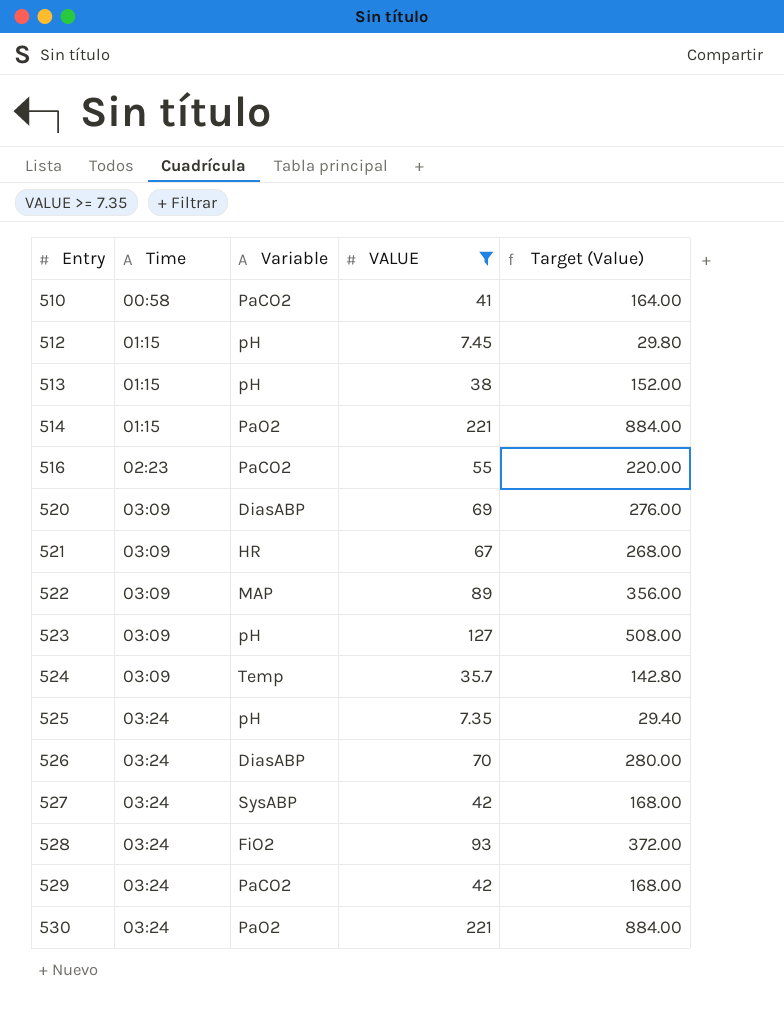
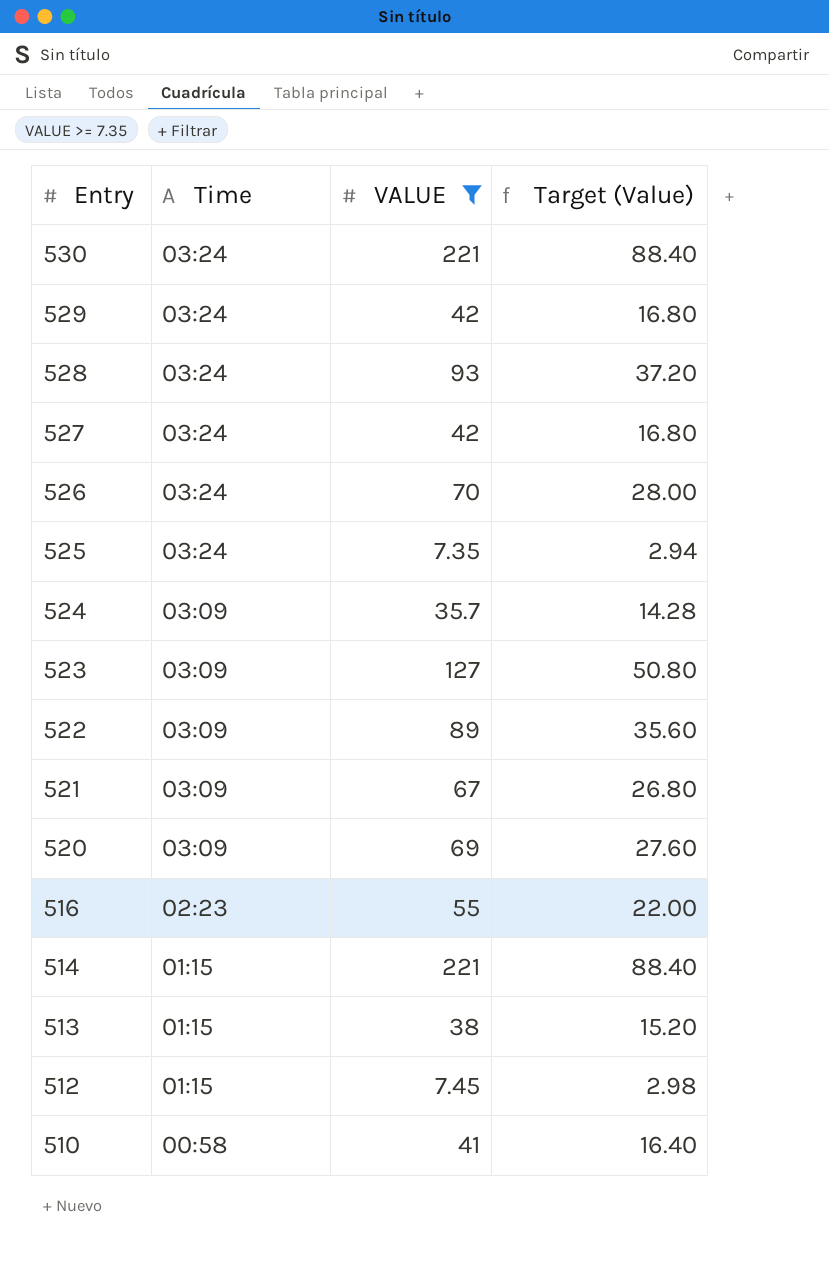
row order: Entry ascending -> Entry descending
column Variable | position: 3 -> none
column Target (Value) | formula: [VALUE] * 4 -> [VALUE] * 0.4

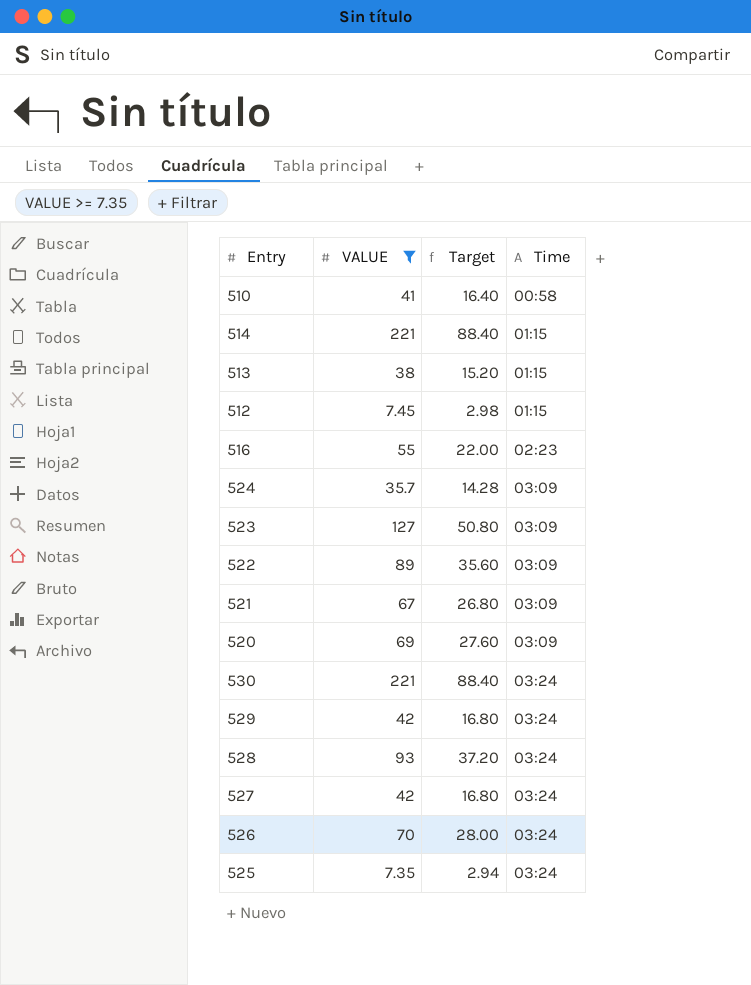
row order: Entry descending -> Time ascending
column name: Target (Value) -> Target
column Time | position: 2 -> 4

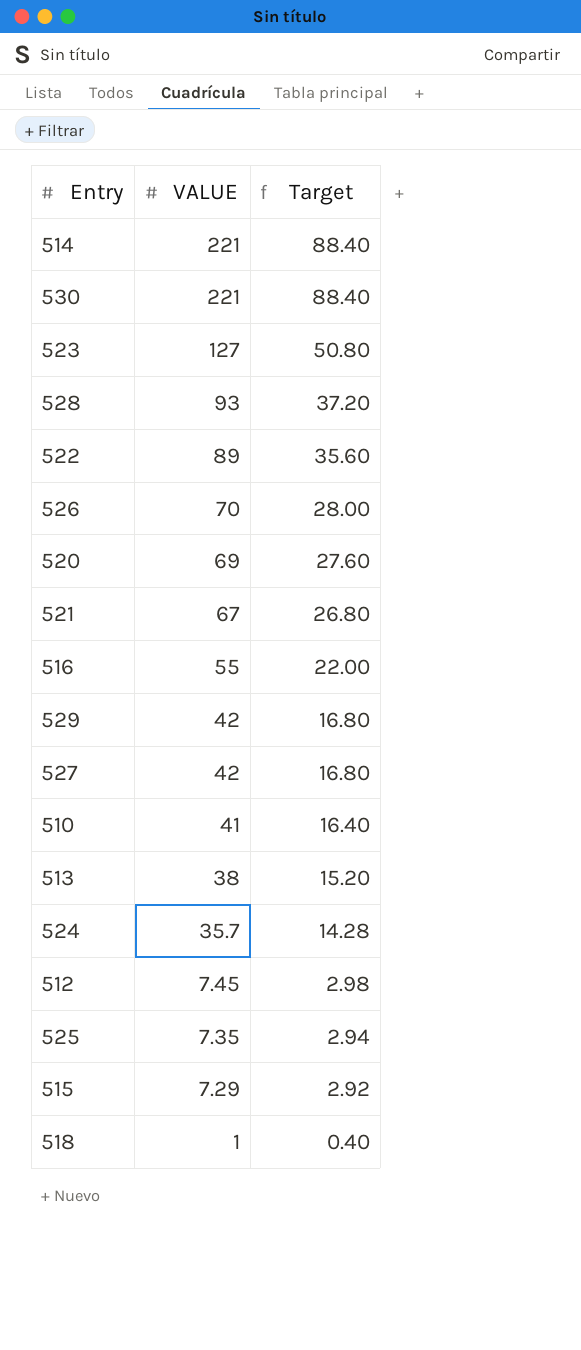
filter: VALUE >= 7.35 -> none
row order: Time ascending -> VALUE descending
column Time | position: 4 -> none

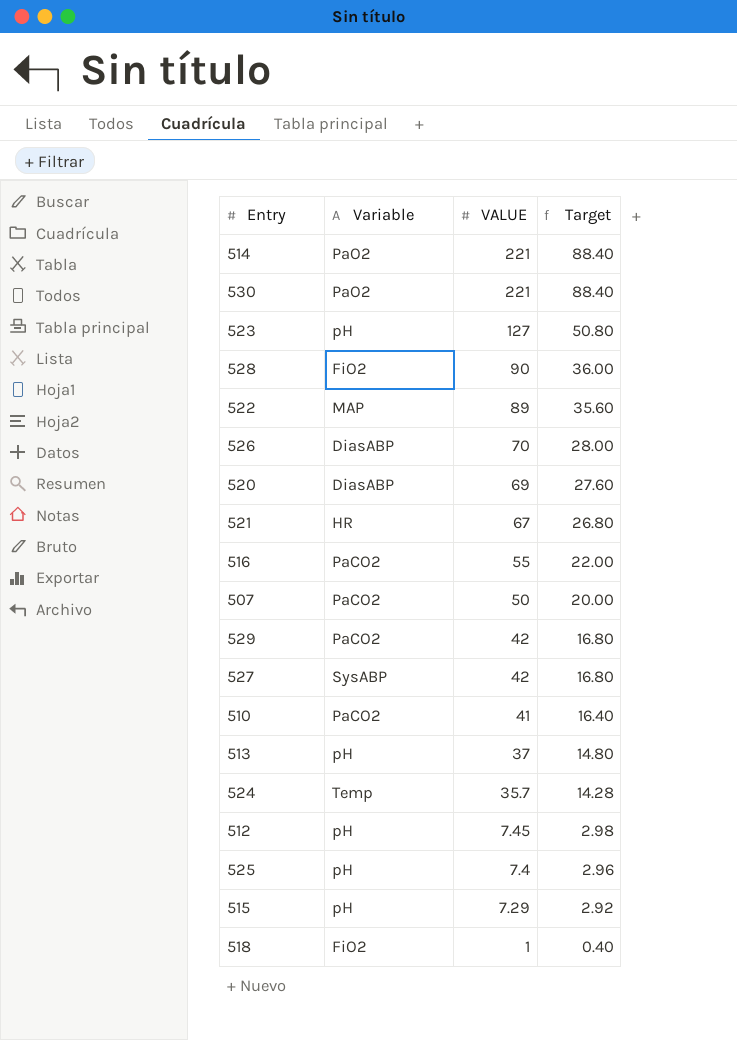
column Variable | position: none -> 2
528 | VALUE: 93 -> 90
528 | Target: 37.20 -> 36.00
row 507: none -> PaCO2 | 50 | 20.00
513 | VALUE: 38 -> 37
513 | Target: 15.20 -> 14.80
525 | VALUE: 7.35 -> 7.4
525 | Target: 2.94 -> 2.96

